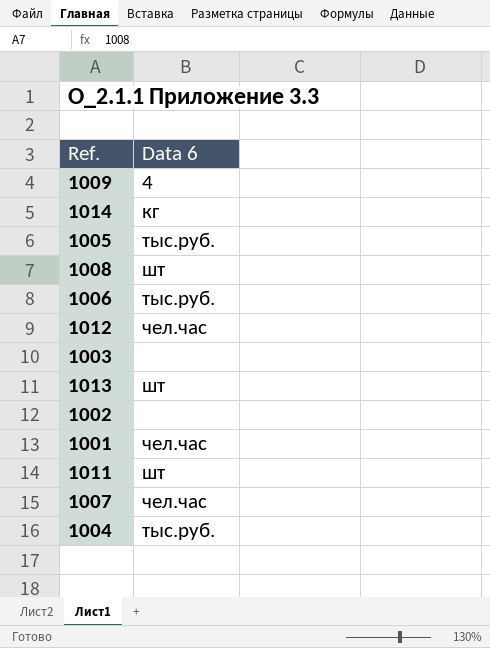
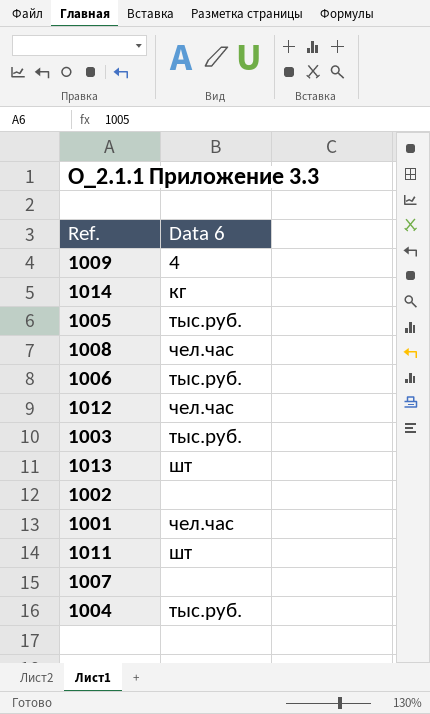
1008 | Data 6: шт -> чел.час
1003 | Data 6: none -> тыс.руб.
1007 | Data 6: чел.час -> none

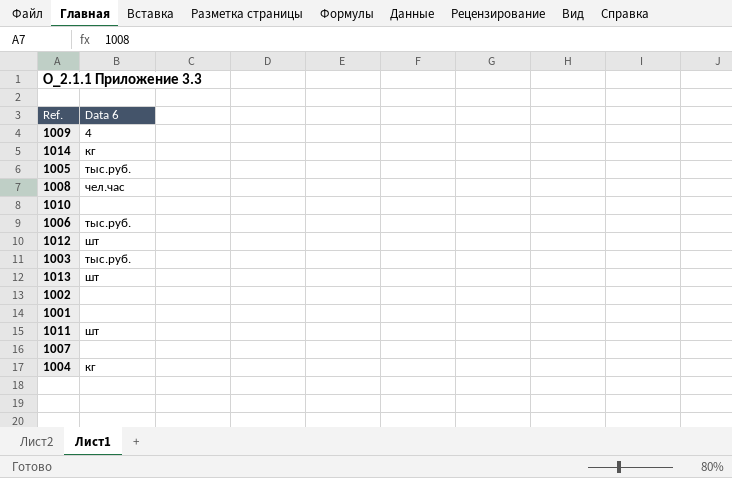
row 1010: none -> none
1012 | Data 6: чел.час -> шт
1001 | Data 6: чел.час -> none
1004 | Data 6: тыс.руб. -> кг

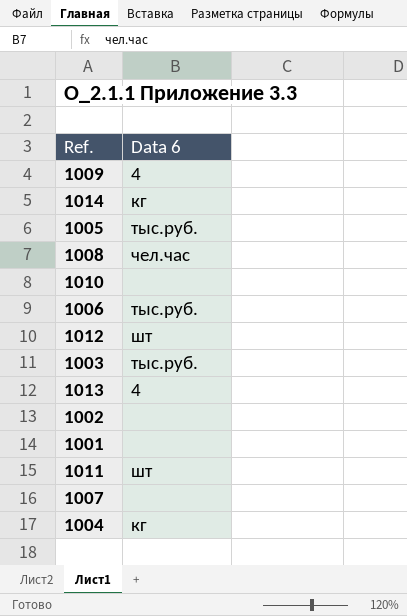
1013 | Data 6: шт -> 4

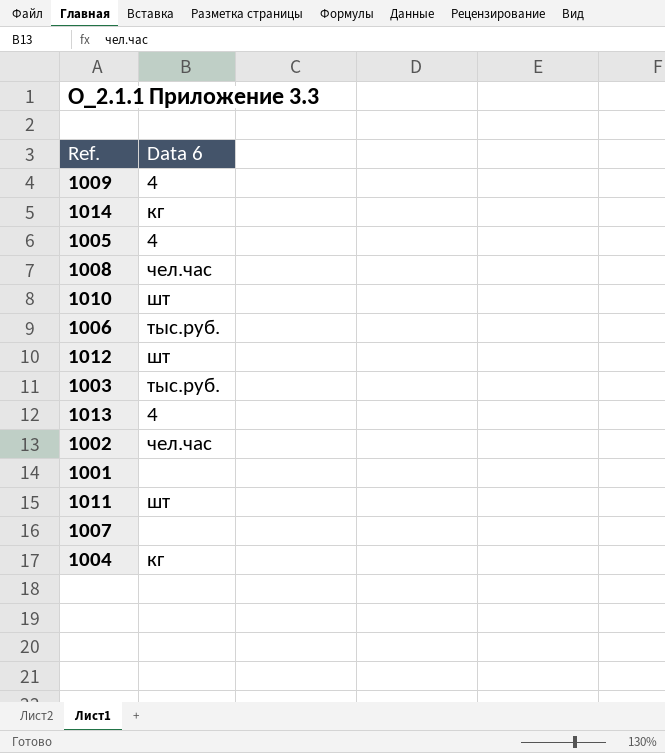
1005 | Data 6: тыс.руб. -> 4
1010 | Data 6: none -> шт
1002 | Data 6: none -> чел.час

